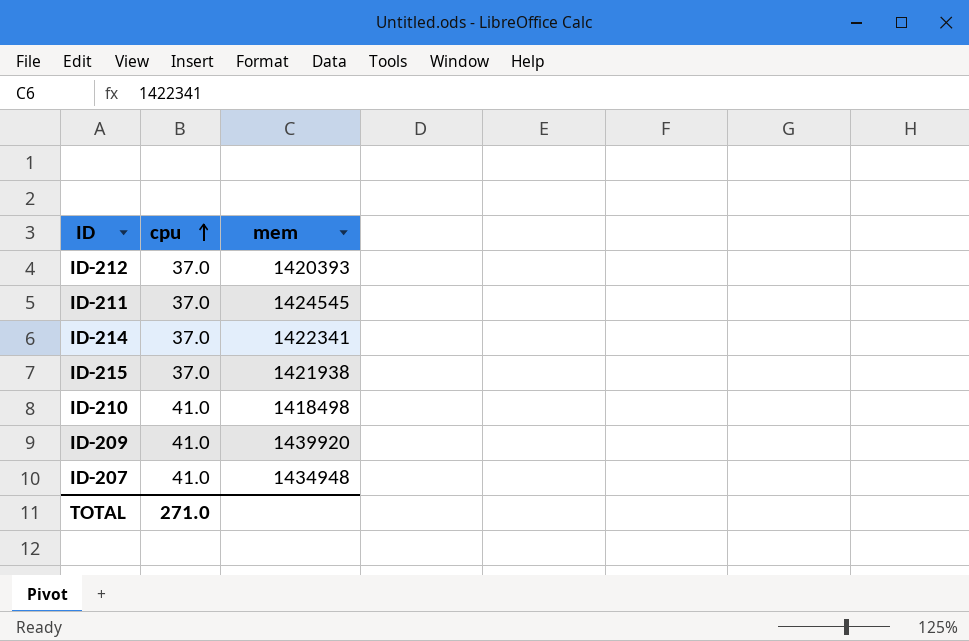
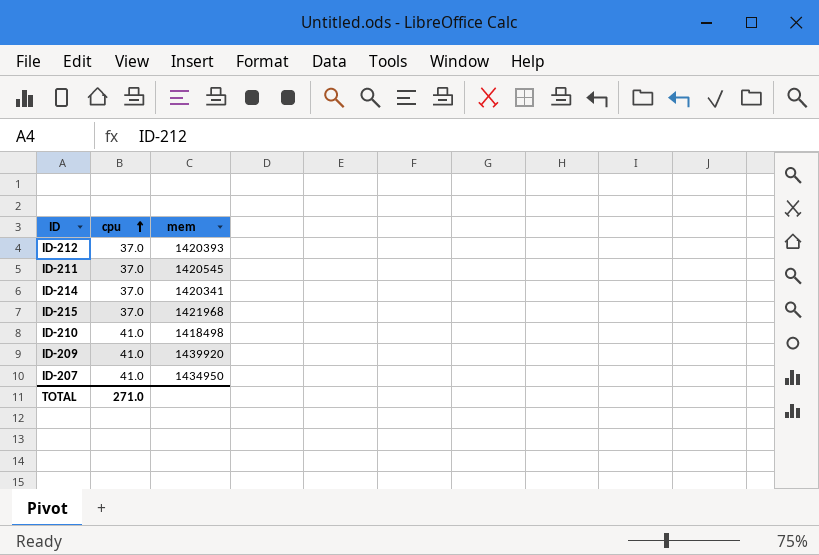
ID-211 | mem: 1424545 -> 1420545
ID-214 | mem: 1422341 -> 1420341
ID-215 | mem: 1421938 -> 1421968
ID-207 | mem: 1434948 -> 1434950

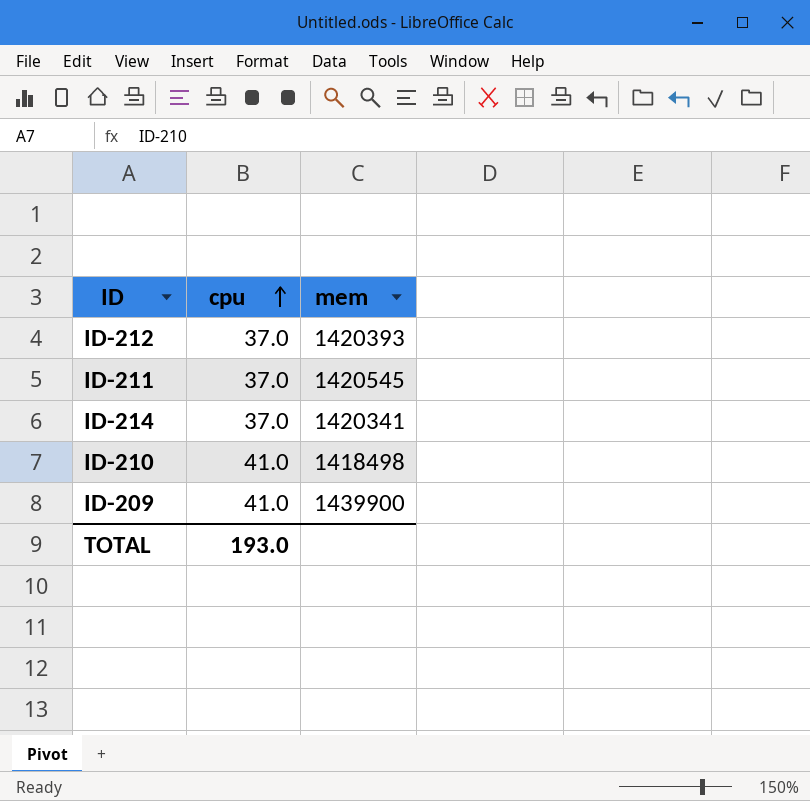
row ID-215: 37.0 | 1421968 -> none
row ID-207: 41.0 | 1434950 -> none
ID-209 | mem: 1439920 -> 1439900
TOTAL | cpu: 271.0 -> 193.0

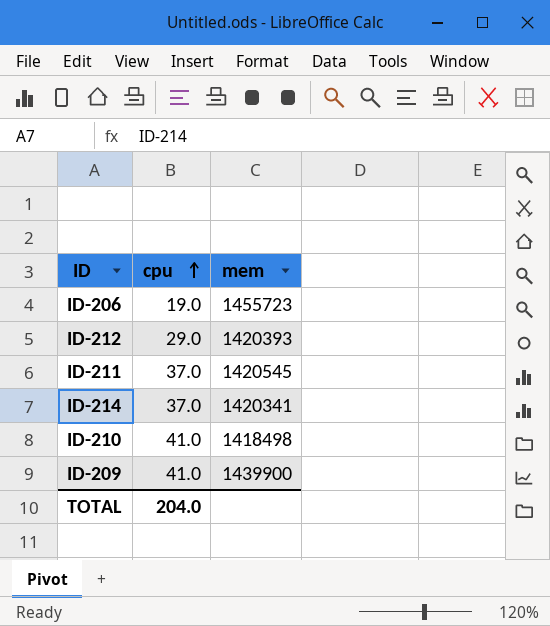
row ID-206: none -> 19.0 | 1455723
ID-212 | cpu: 37.0 -> 29.0
TOTAL | cpu: 193.0 -> 204.0

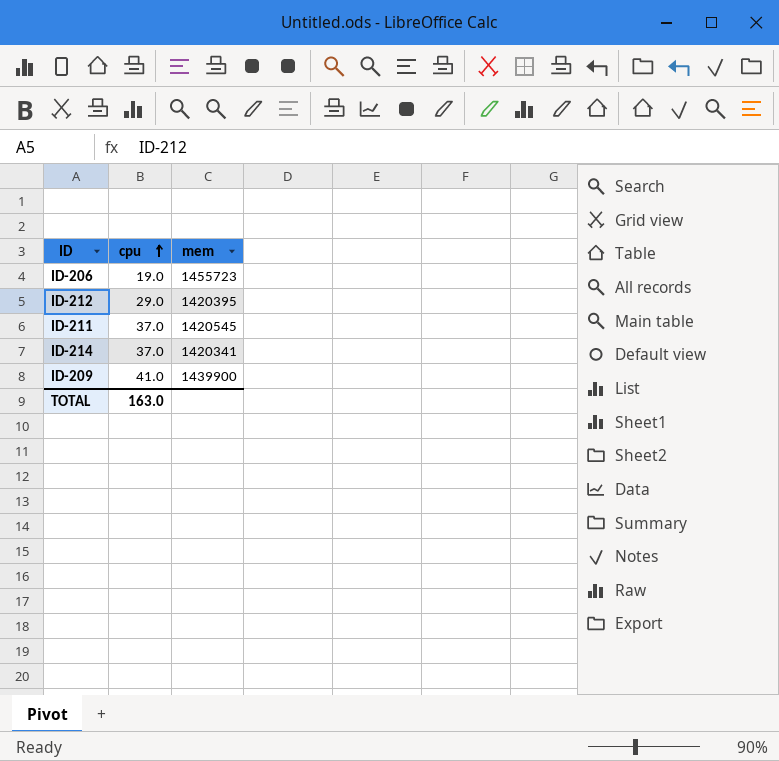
row ID-210: 41.0 | 1418498 -> none
ID-212 | mem: 1420393 -> 1420395
TOTAL | cpu: 204.0 -> 163.0

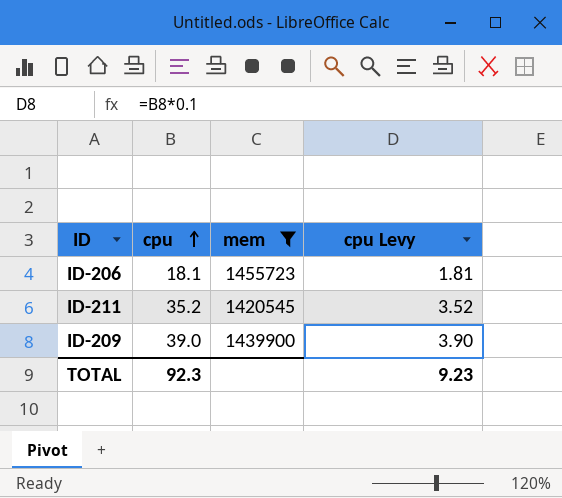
filter: none -> mem >= 1420545
column cpu Levy | formula: none -> [cpu] * 0.1
ID-206 | cpu: 19.0 -> 18.1
ID-211 | cpu: 37.0 -> 35.2
ID-209 | cpu: 41.0 -> 39.0
TOTAL | cpu: 163.0 -> 92.3

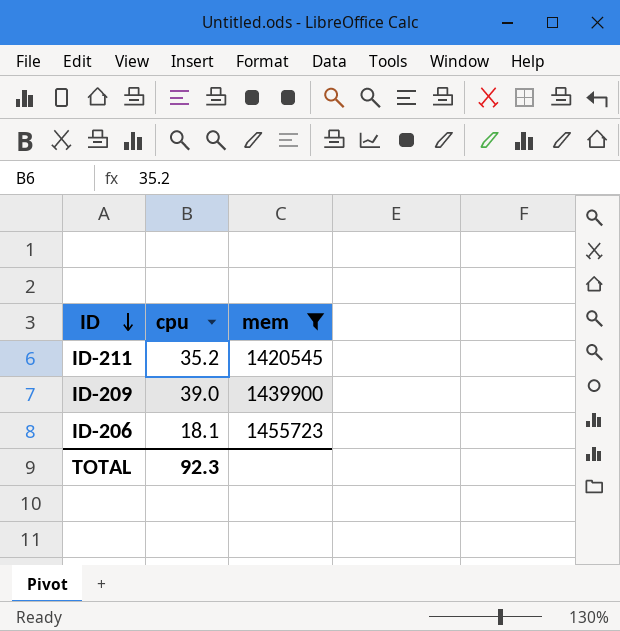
row order: cpu ascending -> ID descending
column cpu Levy | formula: [cpu] * 0.1 -> none

